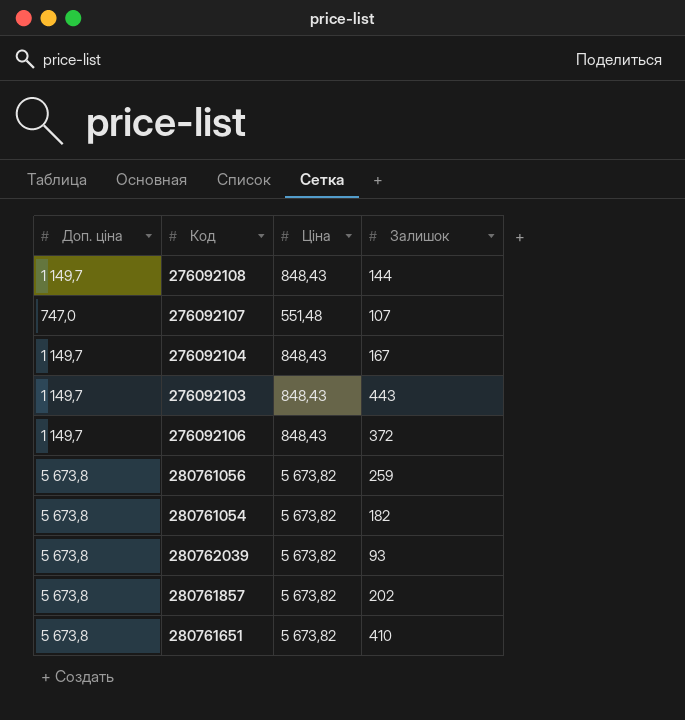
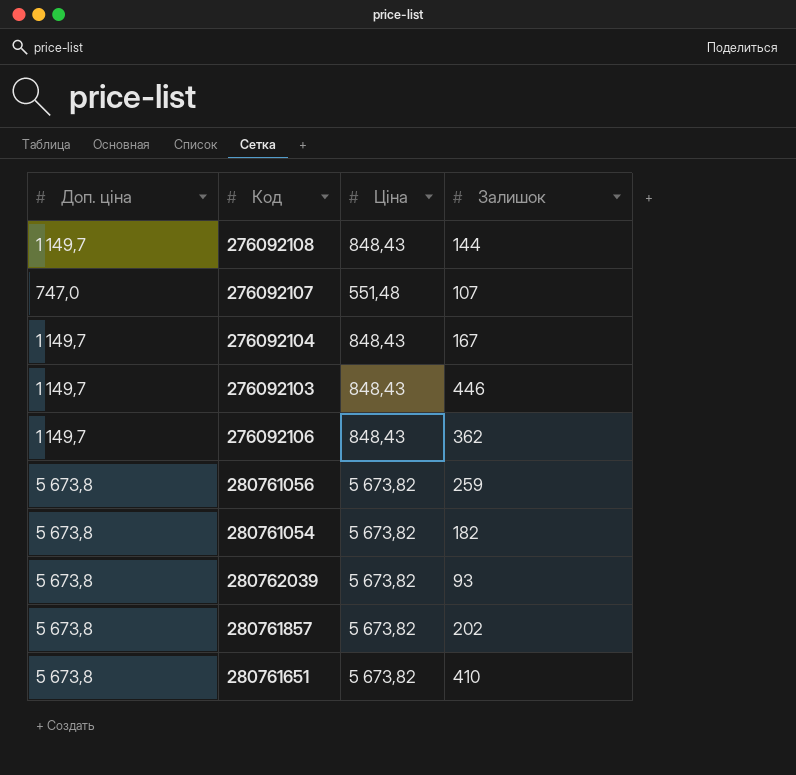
276092103 | Залишок: 443 -> 446
276092106 | Залишок: 372 -> 362

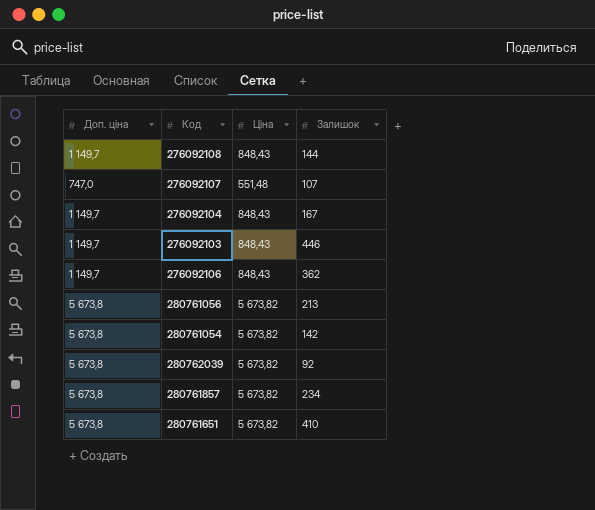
280761056 | Залишок: 259 -> 213
280761054 | Залишок: 182 -> 142
280762039 | Залишок: 93 -> 92
280761857 | Залишок: 202 -> 234

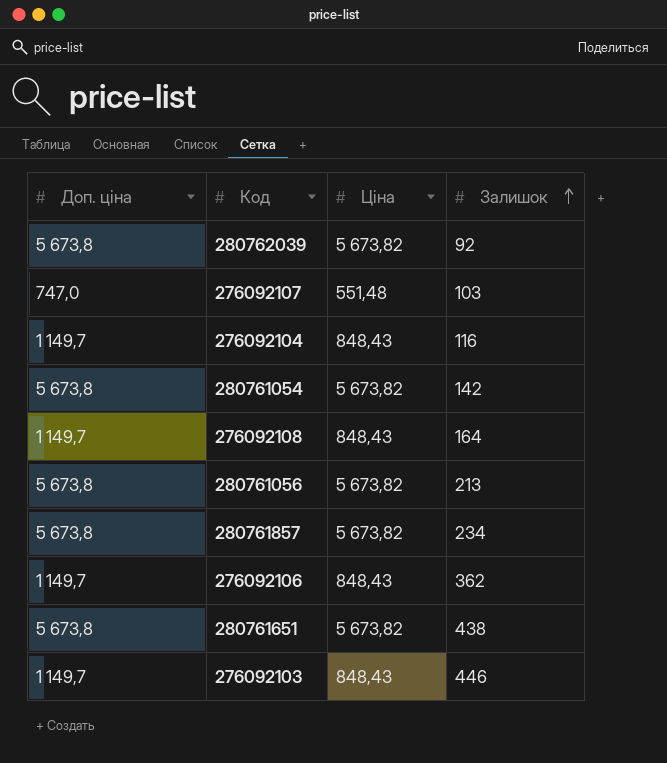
row order: none -> Залишок ascending
276092107 | Залишок: 107 -> 103
276092104 | Залишок: 167 -> 116
276092108 | Залишок: 144 -> 164
280761651 | Залишок: 410 -> 438

